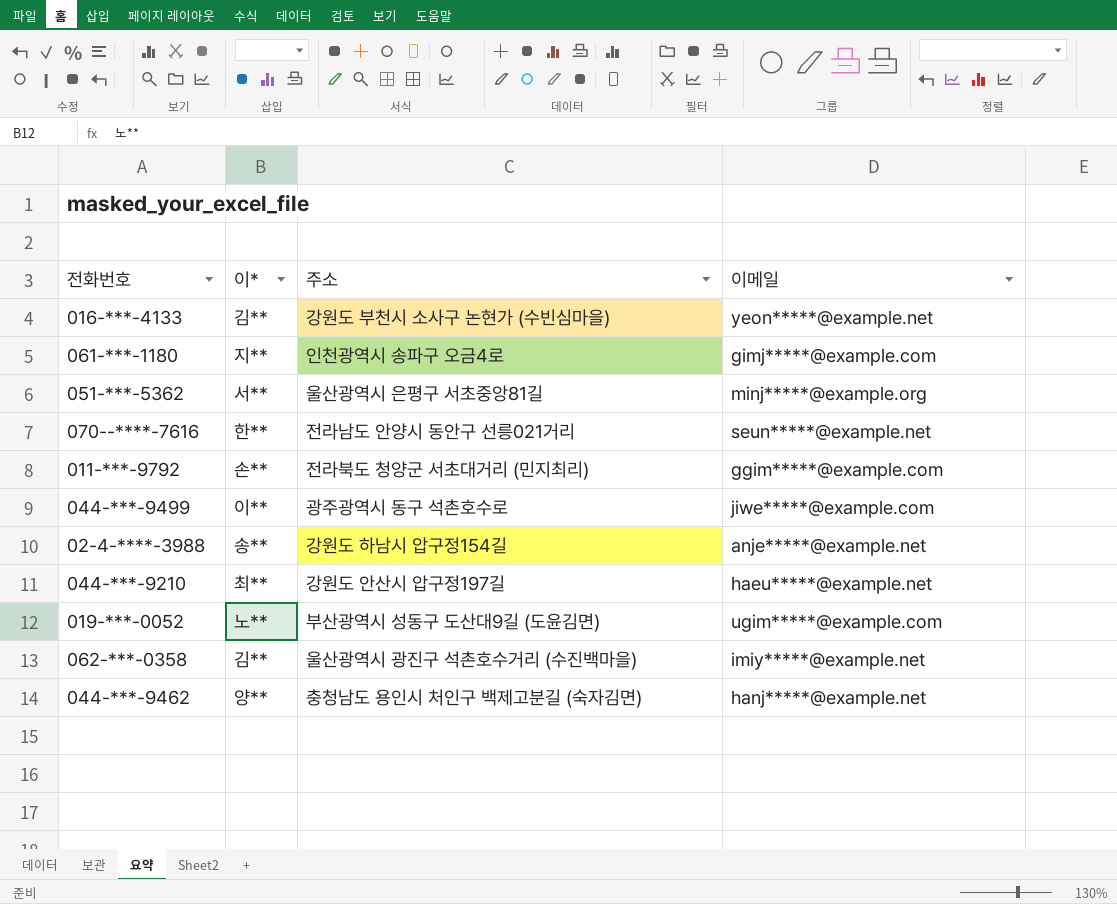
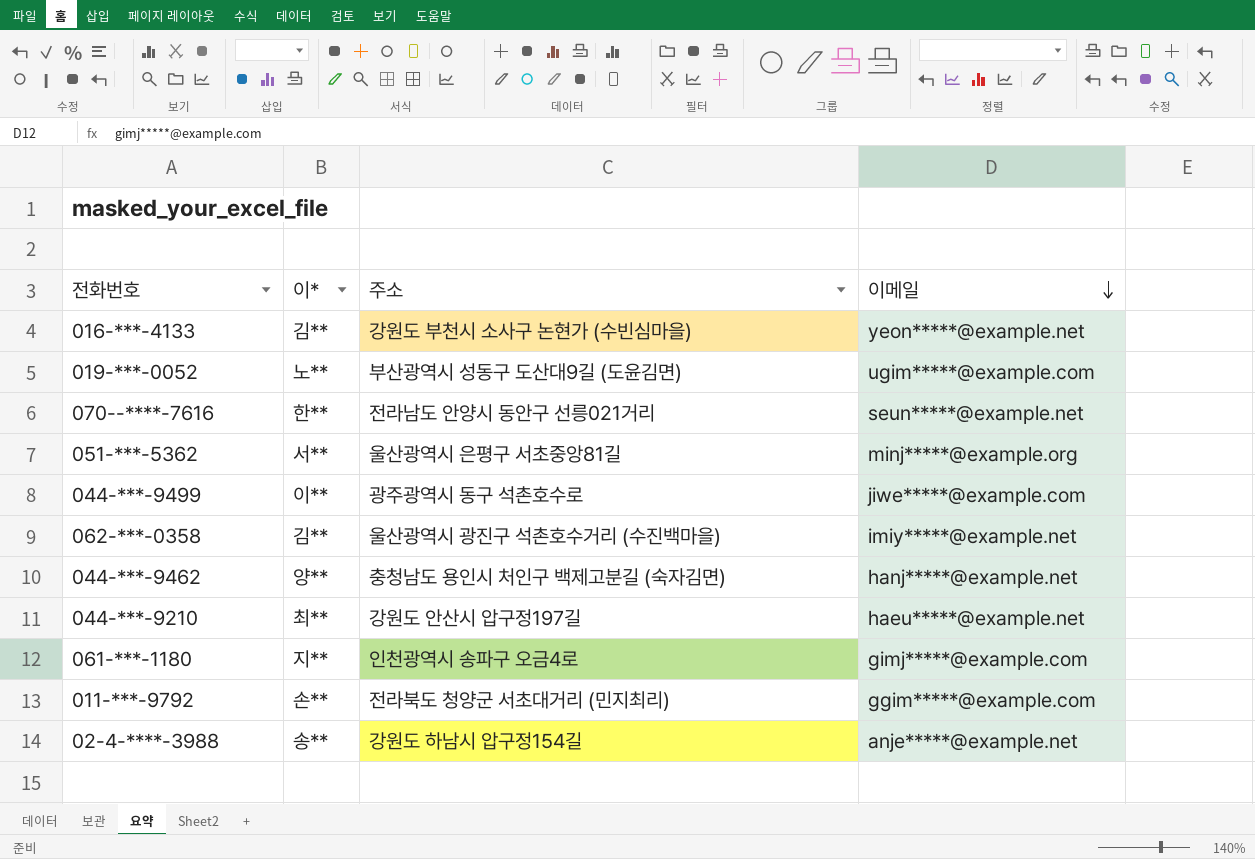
row order: none -> 이메일 descending

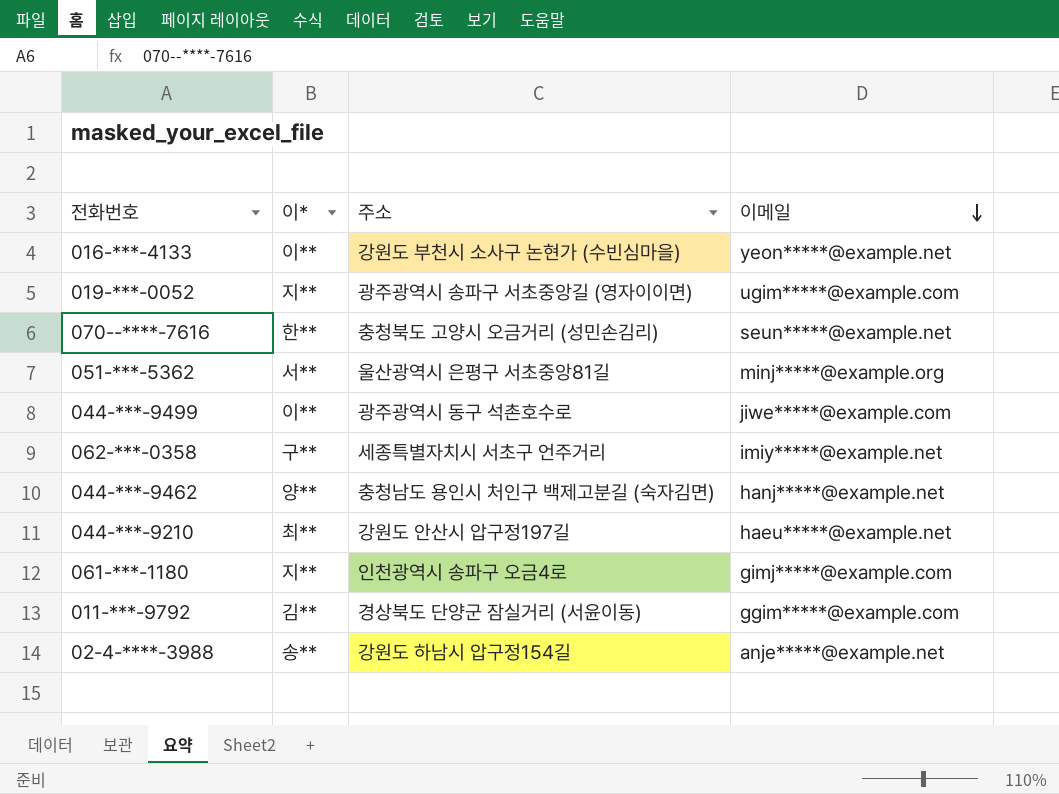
016-***-4133 | 이*: 김** -> 이**
019-***-0052 | 이*: 노** -> 지**
019-***-0052 | 주소: 부산광역시 성동구 도산대9길 (도윤김면) -> 광주광역시 송파구 서초중앙길 (영자이이면)
070--****-7616 | 주소: 전라남도 안양시 동안구 선릉021거리 -> 충청북도 고양시 오금거리 (성민손김리)
062-***-0358 | 이*: 김** -> 구**
062-***-0358 | 주소: 울산광역시 광진구 석촌호수거리 (수진백마을) -> 세종특별자치시 서초구 언주거리
011-***-9792 | 이*: 손** -> 김**
011-***-9792 | 주소: 전라북도 청양군 서초대거리 (민지최리) -> 경상북도 단양군 잠실거리 (서윤이동)

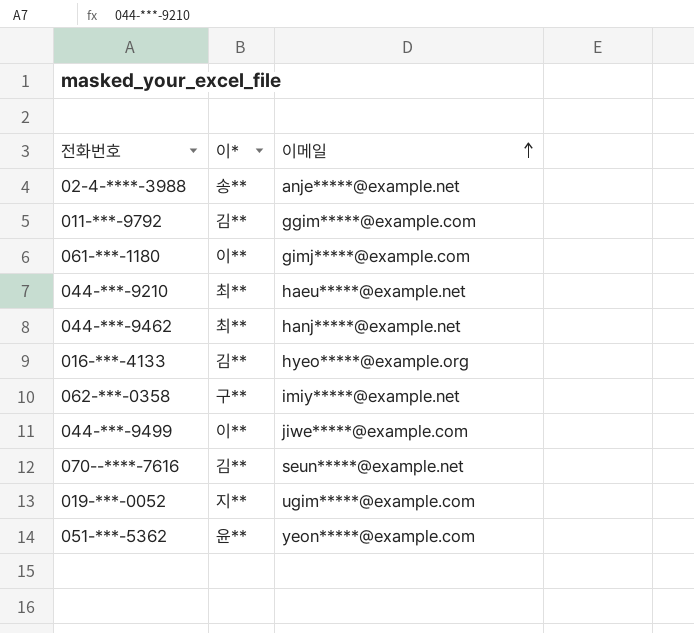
row order: 이메일 descending -> 이메일 ascending
column 주소 | position: 3 -> none
061-***-1180 | 이*: 지** -> 이**
044-***-9462 | 이*: 양** -> 최**
016-***-4133 | 이*: 이** -> 김**
016-***-4133 | 이메일: yeon*****@example.net -> hyeo*****@example.org
070--****-7616 | 이*: 한** -> 김**
051-***-5362 | 이*: 서** -> 윤**
051-***-5362 | 이메일: minj*****@example.org -> yeon*****@example.com

